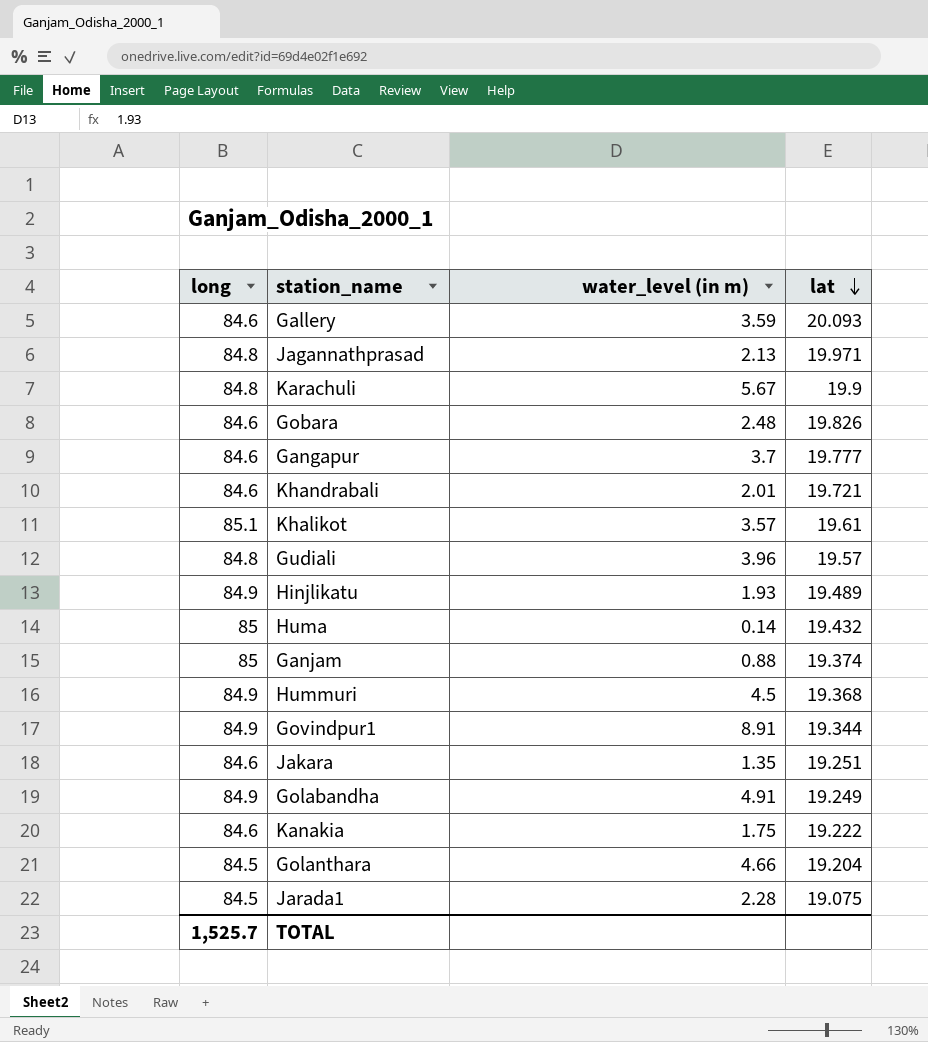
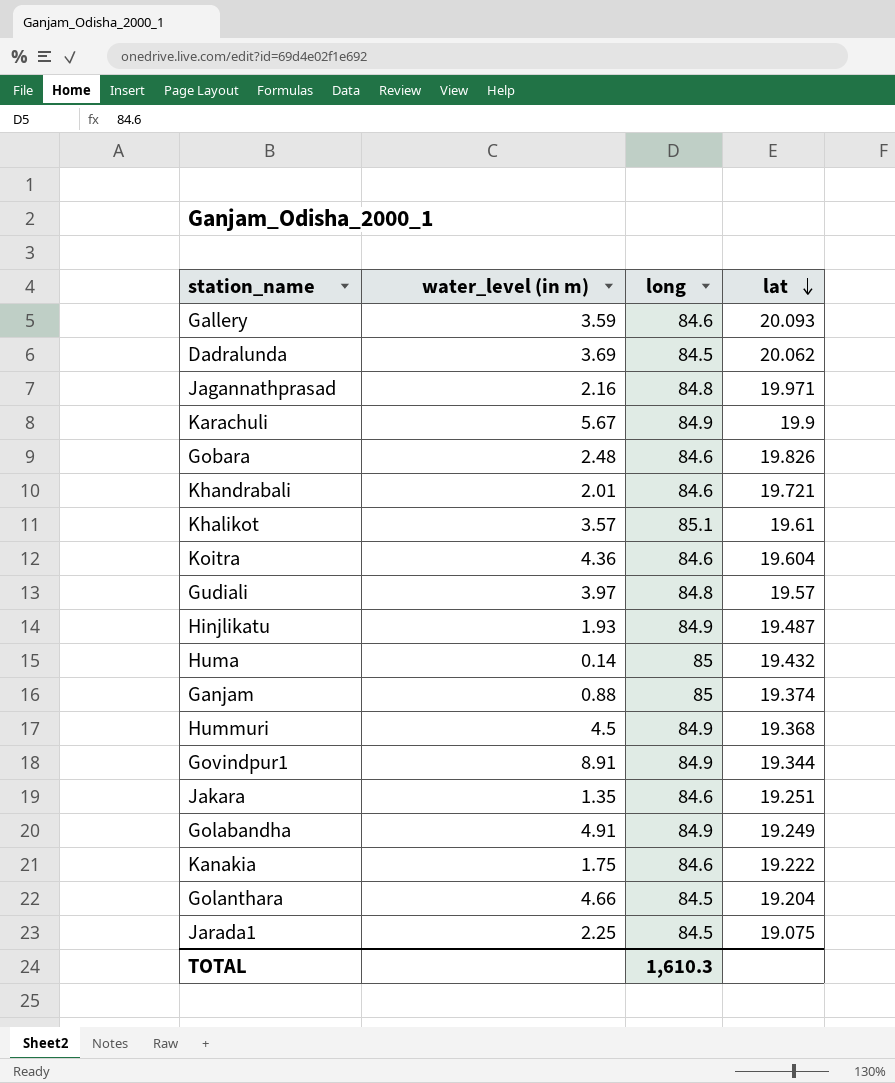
column long | position: 1 -> 3
row Gangapur: 84.6 | 3.7 | 19.777 -> none
row Dadralunda: none -> 3.69 | 84.5 | 20.062
Jagannathprasad | water_level (in m): 2.13 -> 2.16
Karachuli | long: 84.8 -> 84.9
row Koitra: none -> 4.36 | 84.6 | 19.604
Gudiali | water_level (in m): 3.96 -> 3.97
Hinjlikatu | lat: 19.489 -> 19.487
Jarada1 | water_level (in m): 2.28 -> 2.25
TOTAL | long: 1,525.7 -> 1,610.3

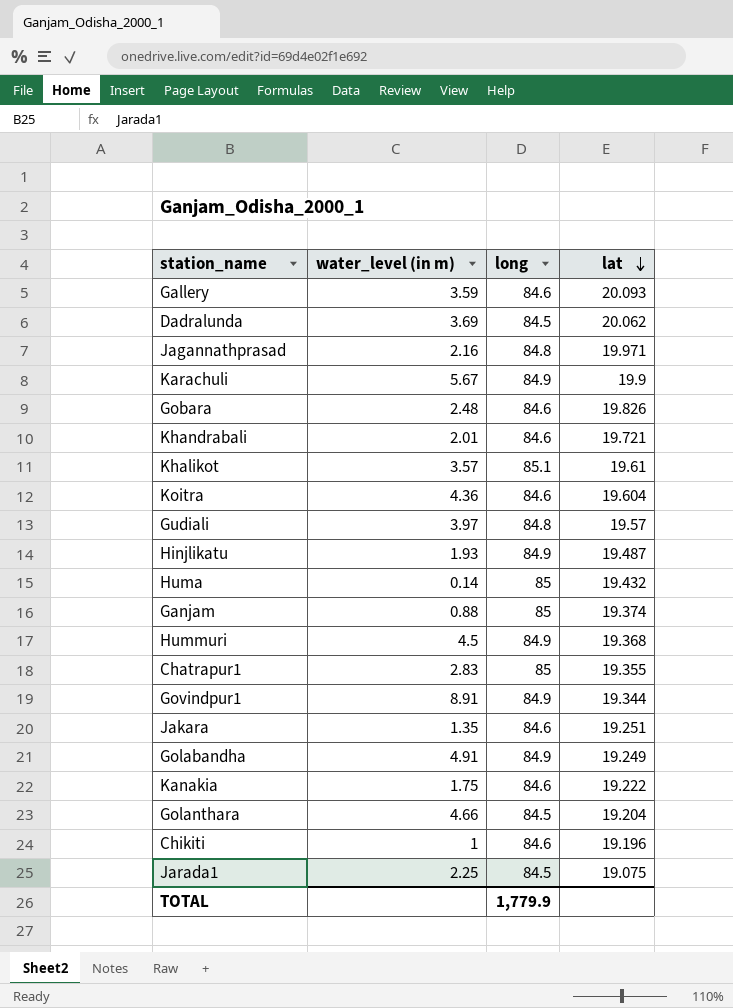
row Chatrapur1: none -> 2.83 | 85 | 19.355
row Chikiti: none -> 1 | 84.6 | 19.196
TOTAL | long: 1,610.3 -> 1,779.9

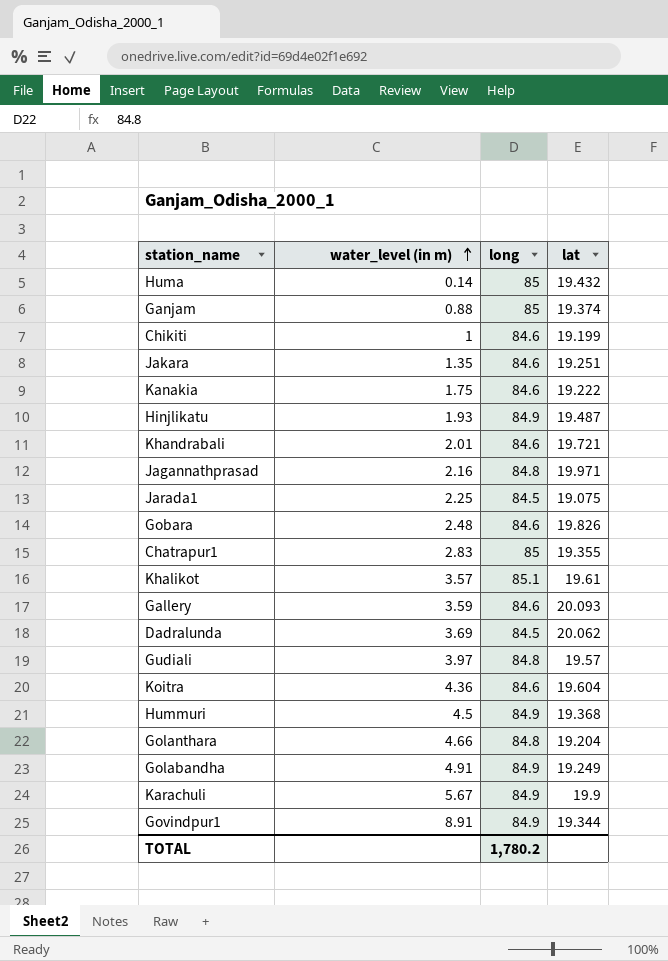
row order: lat descending -> water_level (in m) ascending
Chikiti | lat: 19.196 -> 19.199
Golanthara | long: 84.5 -> 84.8
TOTAL | long: 1,779.9 -> 1,780.2

